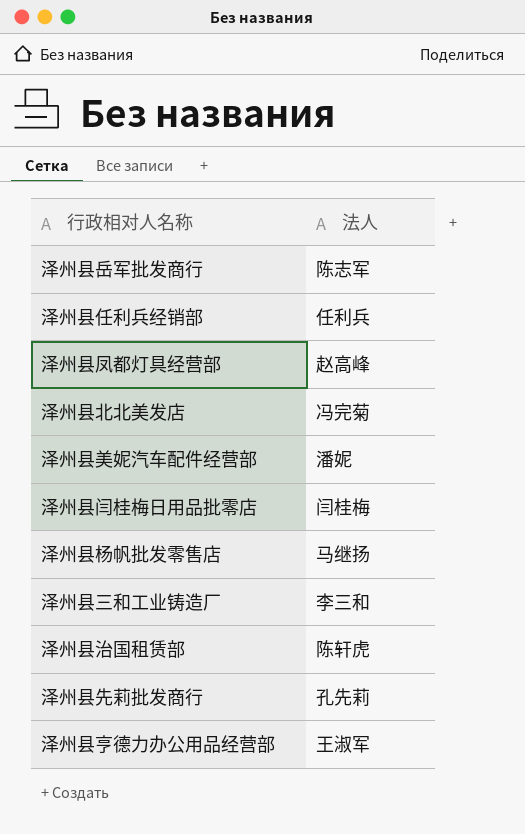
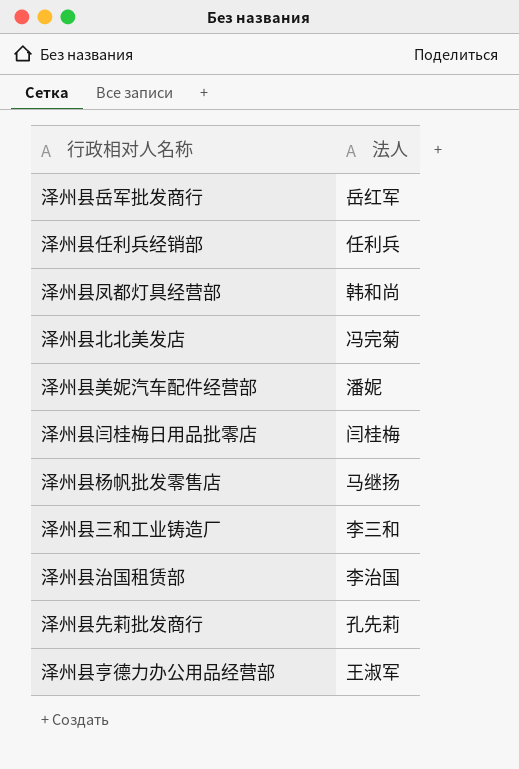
泽州县岳军批发商行 | 法人: 陈志军 -> 岳红军
泽州县凤都灯具经营部 | 法人: 赵高峰 -> 韩和尚
泽州县治国租赁部 | 法人: 陈轩虎 -> 李治国

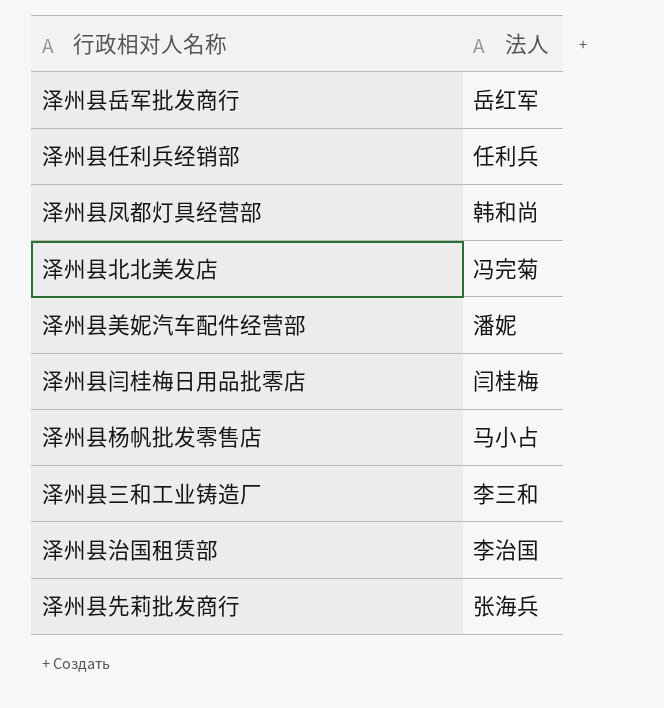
row 泽州县亨德力办公用品经营部: 王淑军 -> none
泽州县杨帆批发零售店 | 法人: 马继扬 -> 马小占
泽州县先莉批发商行 | 法人: 孔先莉 -> 张海兵

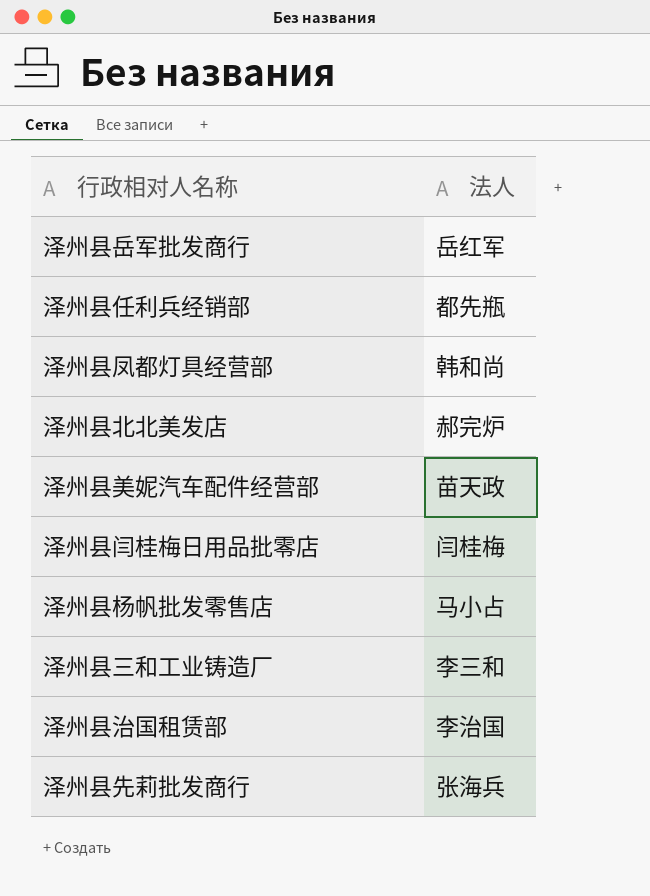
泽州县任利兵经销部 | 法人: 任利兵 -> 都先瓶
泽州县北北美发店 | 法人: 冯完菊 -> 郝完炉
泽州县美妮汽车配件经营部 | 法人: 潘妮 -> 苗天政

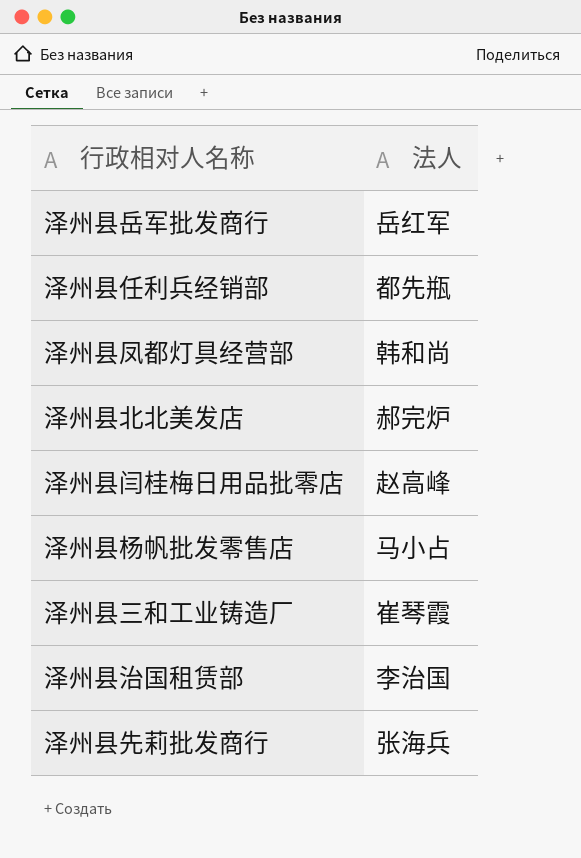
row 泽州县美妮汽车配件经营部: 苗天政 -> none
泽州县闫桂梅日用品批零店 | 法人: 闫桂梅 -> 赵高峰
泽州县三和工业铸造厂 | 法人: 李三和 -> 崔琴霞

